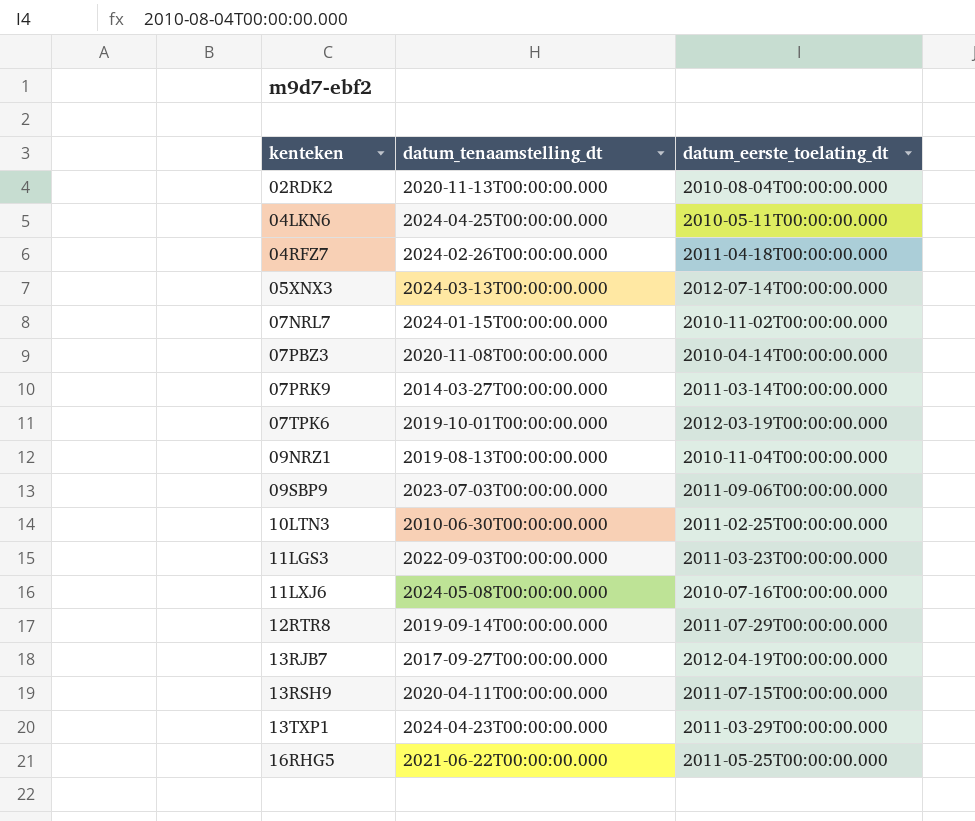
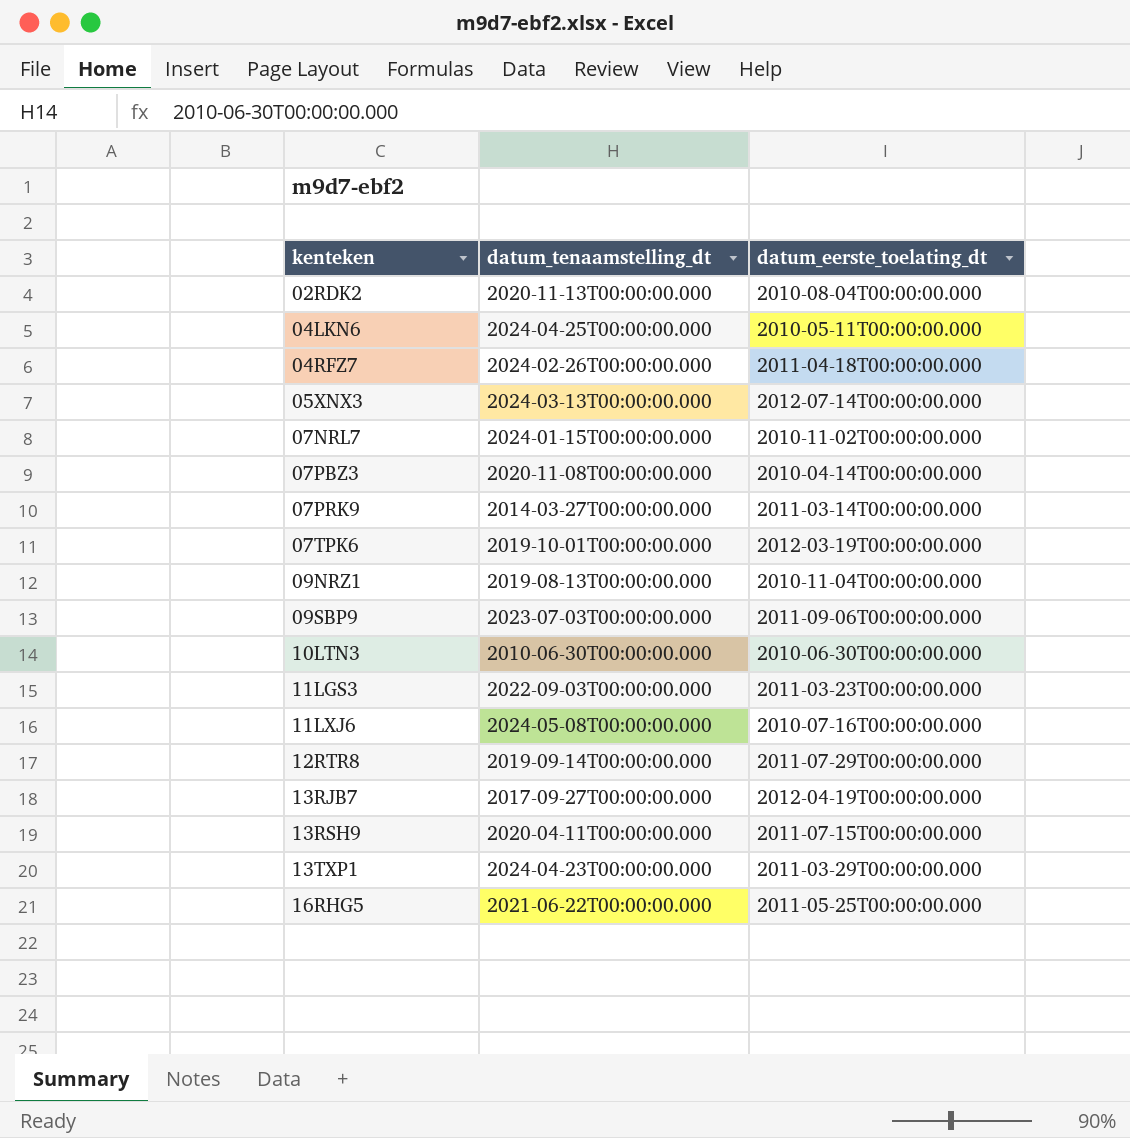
10LTN3 | datum_eerste_toelating_dt: 2011-02-25T00:00:00.000 -> 2010-06-30T00:00:00.000

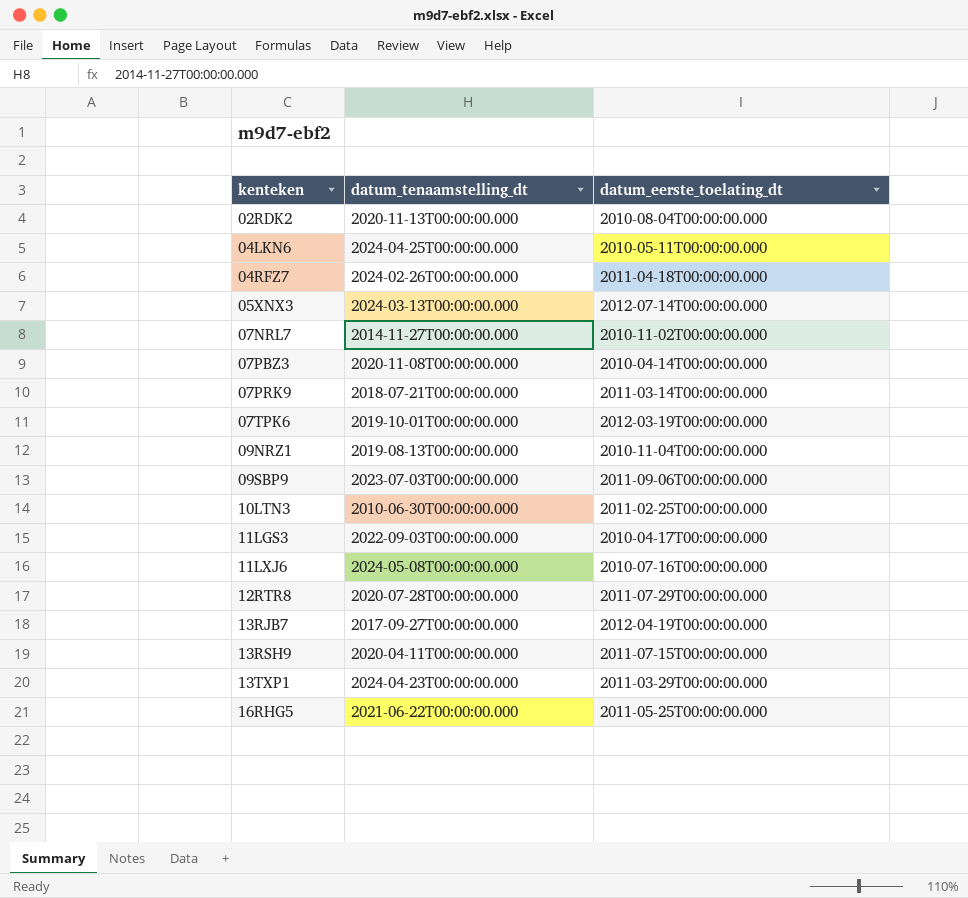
07NRL7 | datum_tenaamstelling_dt: 2024-01-15T00:00:00.000 -> 2014-11-27T00:00:00.000
07PRK9 | datum_tenaamstelling_dt: 2014-03-27T00:00:00.000 -> 2018-07-21T00:00:00.000
10LTN3 | datum_eerste_toelating_dt: 2010-06-30T00:00:00.000 -> 2011-02-25T00:00:00.000
11LGS3 | datum_eerste_toelating_dt: 2011-03-23T00:00:00.000 -> 2010-04-17T00:00:00.000
12RTR8 | datum_tenaamstelling_dt: 2019-09-14T00:00:00.000 -> 2020-07-28T00:00:00.000

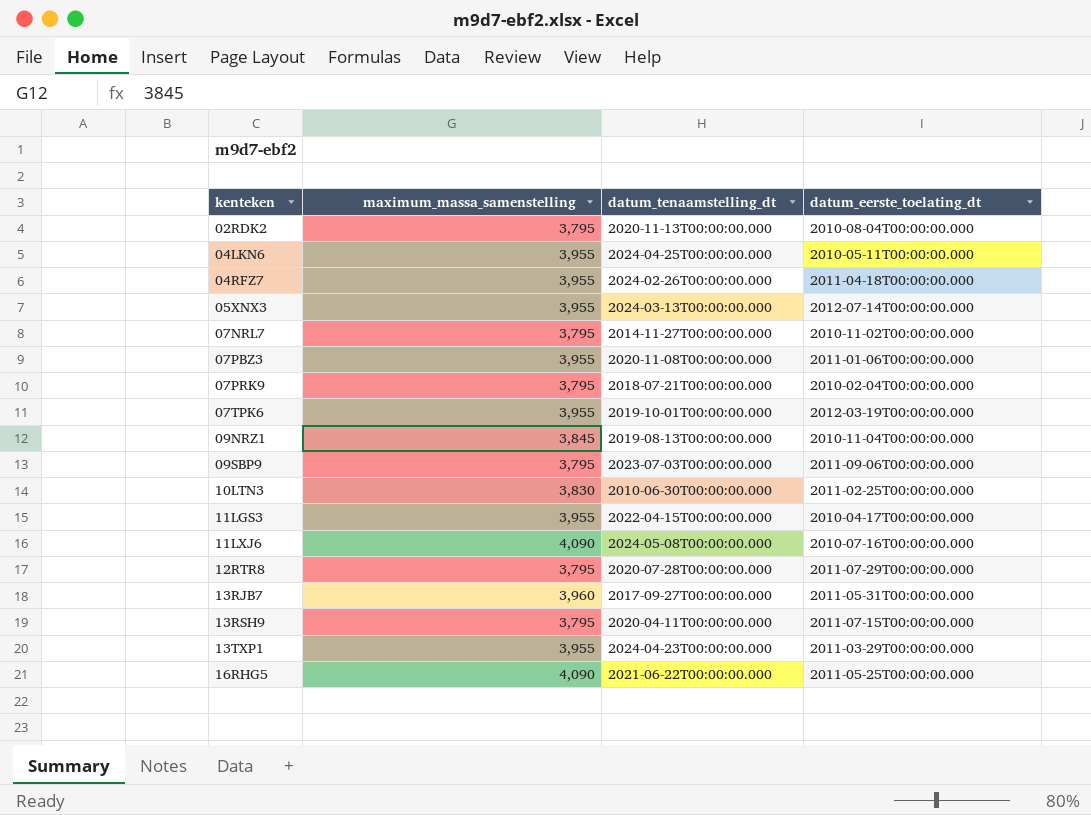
column maximum_massa_samenstelling | position: none -> 2
07PBZ3 | datum_eerste_toelating_dt: 2010-04-14T00:00:00.000 -> 2011-01-06T00:00:00.000
07PRK9 | datum_eerste_toelating_dt: 2011-03-14T00:00:00.000 -> 2010-02-04T00:00:00.000
11LGS3 | datum_tenaamstelling_dt: 2022-09-03T00:00:00.000 -> 2022-04-15T00:00:00.000
13RJB7 | datum_eerste_toelating_dt: 2012-04-19T00:00:00.000 -> 2011-05-31T00:00:00.000

